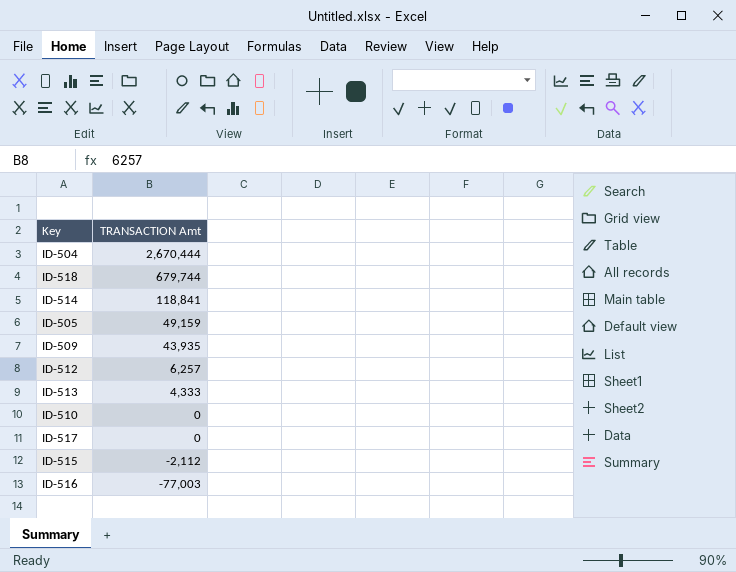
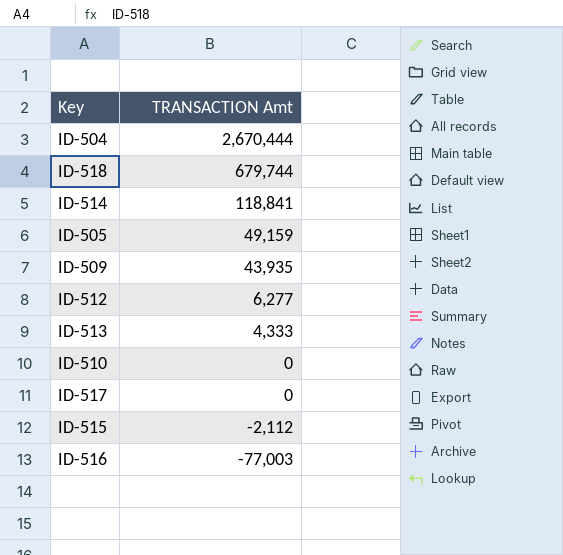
ID-512 | TRANSACTION Amt: 6,257 -> 6,277

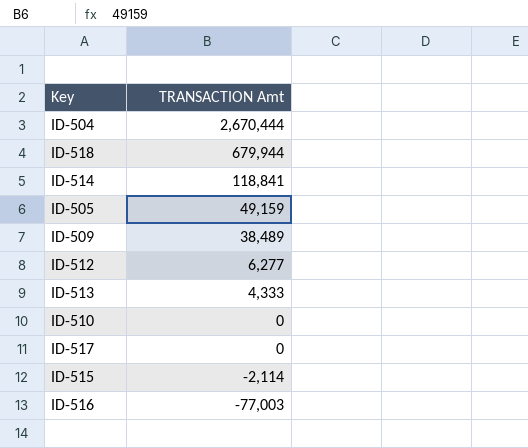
ID-518 | TRANSACTION Amt: 679,744 -> 679,944
ID-509 | TRANSACTION Amt: 43,935 -> 38,489
ID-515 | TRANSACTION Amt: -2,112 -> -2,114

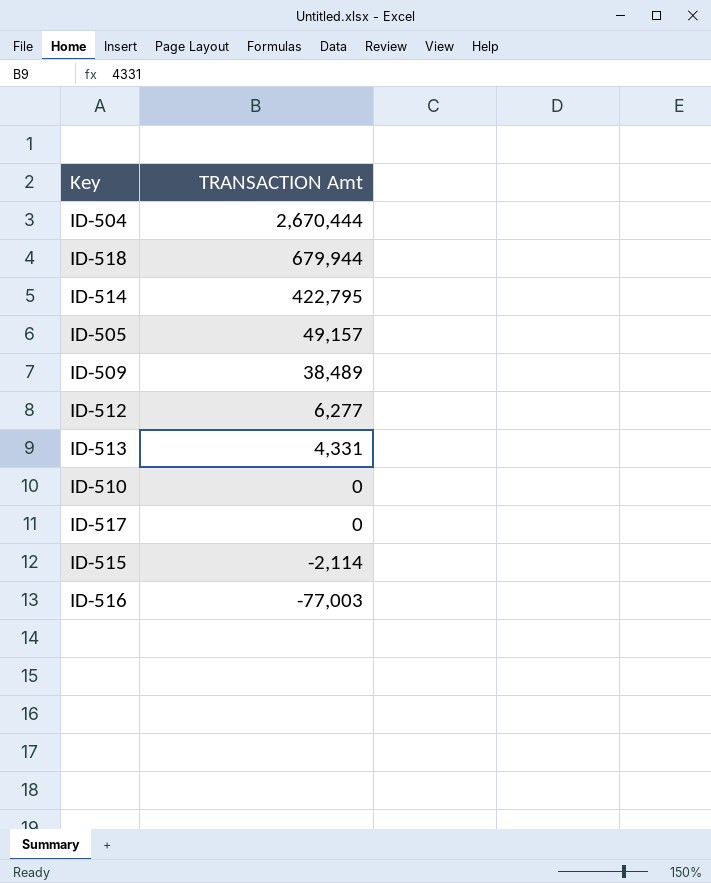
ID-514 | TRANSACTION Amt: 118,841 -> 422,795
ID-505 | TRANSACTION Amt: 49,159 -> 49,157
ID-513 | TRANSACTION Amt: 4,333 -> 4,331

